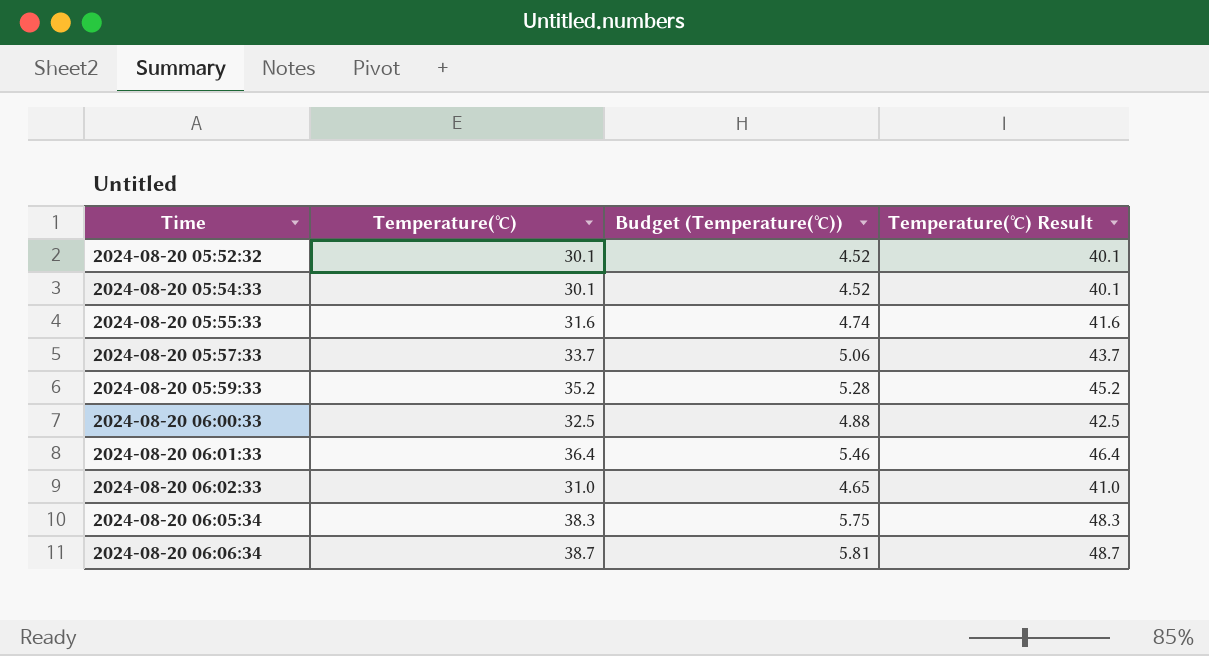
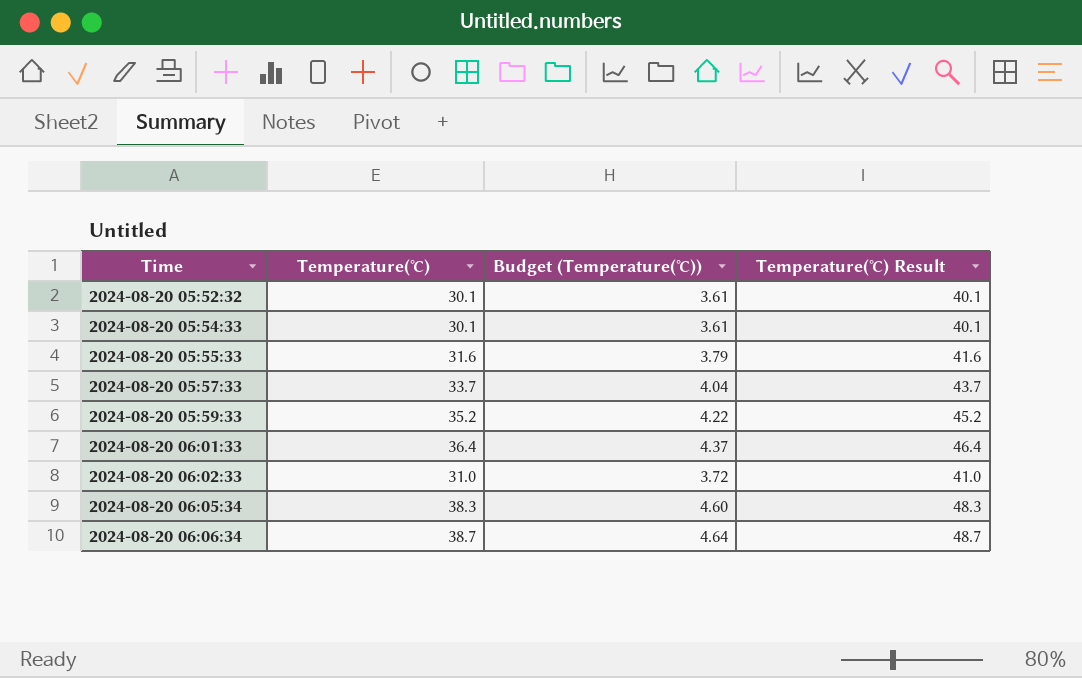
column Budget (Temperature(℃)) | formula: [Temperature(℃)] * 0.15 -> [Temperature(℃)] * 0.12
row 2024-08-20 06:00:33: 32.5 | 4.88 | 42.5 -> none

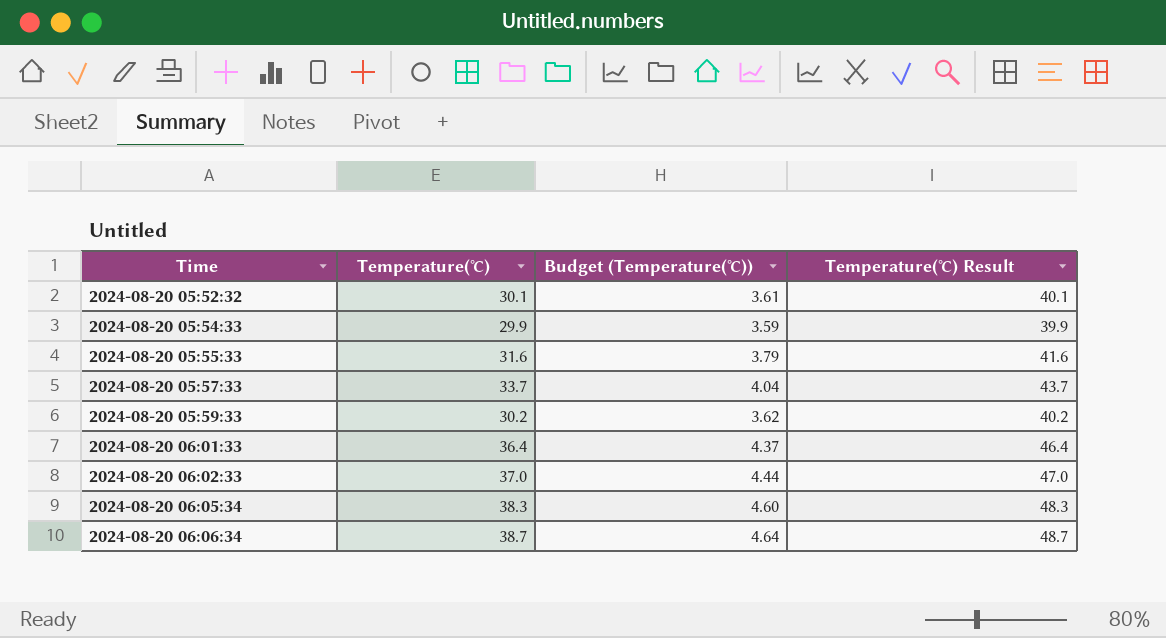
2024-08-20 05:54:33 | Temperature(℃): 30.1 -> 29.9
2024-08-20 05:54:33 | Budget (Temperature(℃)): 3.61 -> 3.59
2024-08-20 05:54:33 | Temperature(℃) Result: 40.1 -> 39.9
2024-08-20 05:59:33 | Temperature(℃): 35.2 -> 30.2
2024-08-20 05:59:33 | Budget (Temperature(℃)): 4.22 -> 3.62
2024-08-20 05:59:33 | Temperature(℃) Result: 45.2 -> 40.2
2024-08-20 06:02:33 | Temperature(℃): 31.0 -> 37.0
2024-08-20 06:02:33 | Budget (Temperature(℃)): 3.72 -> 4.44
2024-08-20 06:02:33 | Temperature(℃) Result: 41.0 -> 47.0

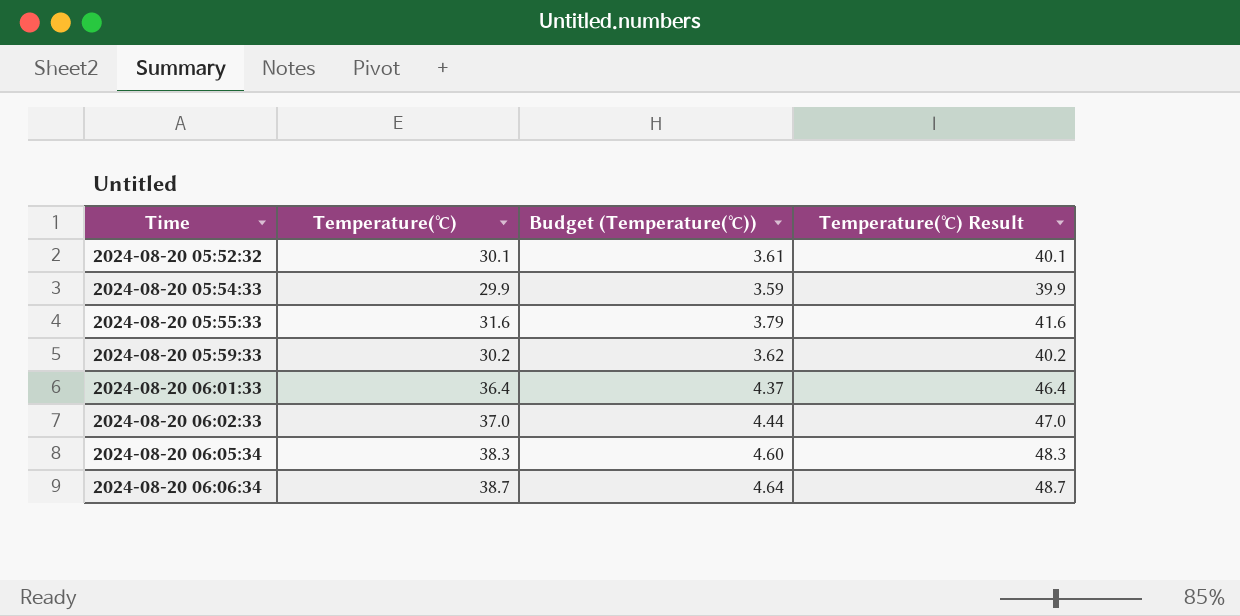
row 2024-08-20 05:57:33: 33.7 | 4.04 | 43.7 -> none

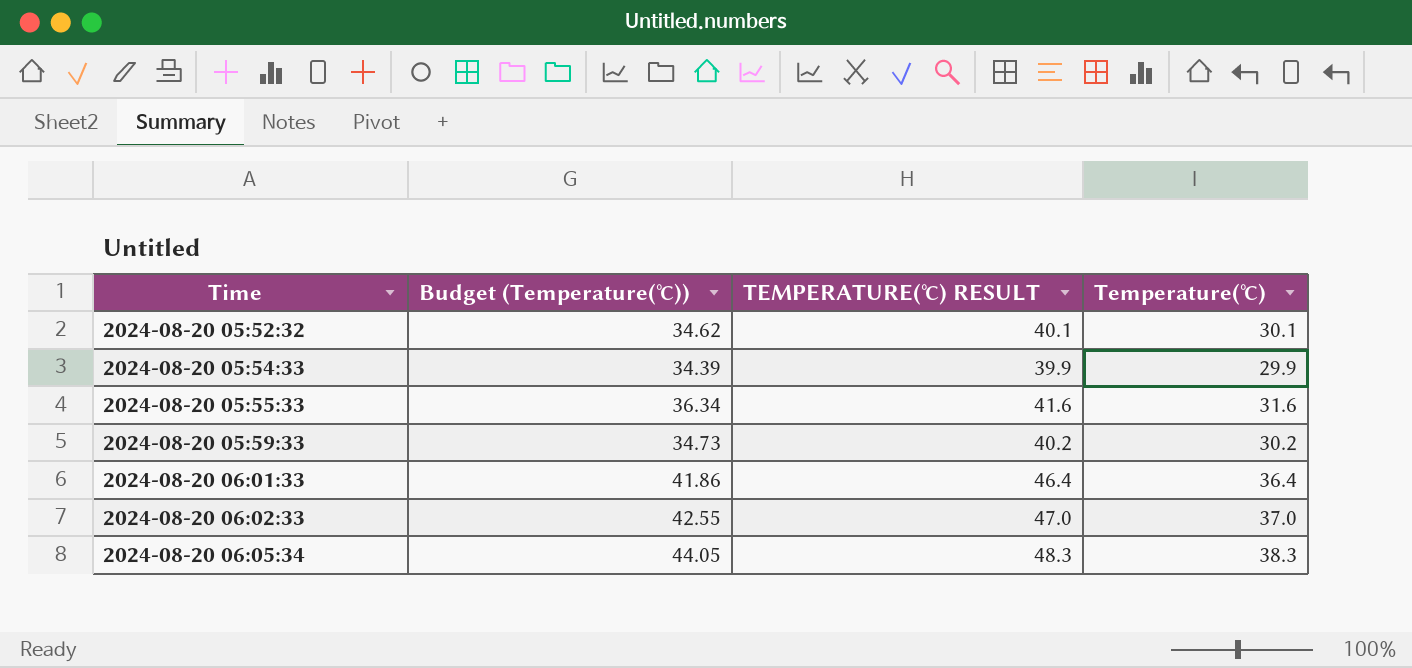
column Budget (Temperature(℃)) | formula: [Temperature(℃)] * 0.12 -> [Temperature(℃)] * 1.15
column name: Temperature(℃) Result -> TEMPERATURE(℃) RESULT
column Temperature(℃) | position: 2 -> 4
row 2024-08-20 06:06:34: 38.7 | 4.64 | 48.7 -> none

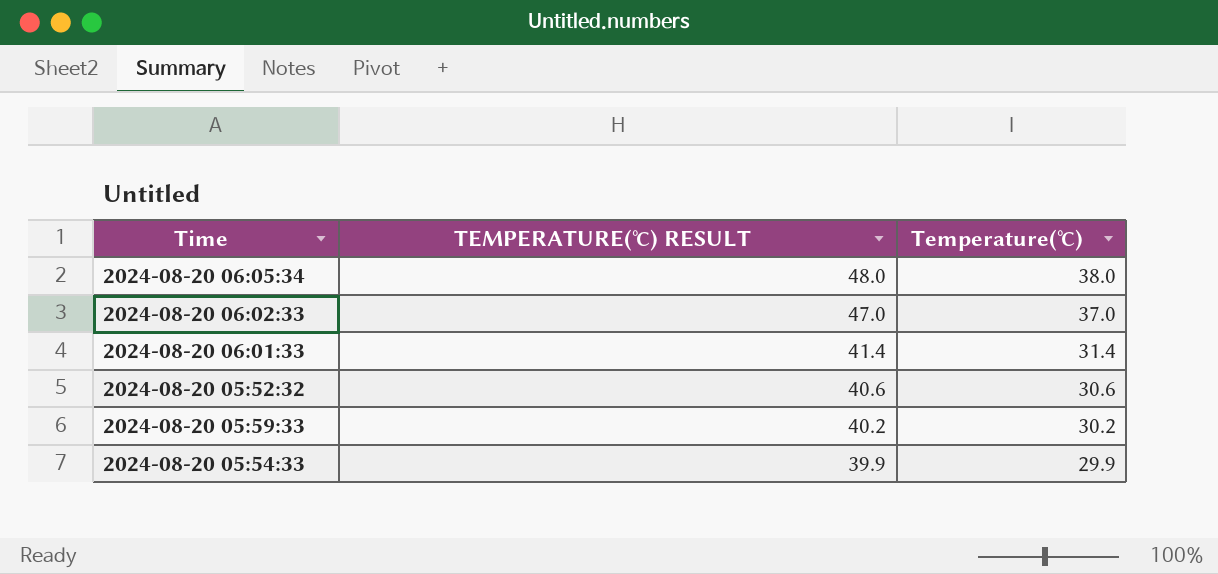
row order: Time ascending -> TEMPERATURE(℃) RESULT descending
column Budget (Temperature(℃)) | formula: [Temperature(℃)] * 1.15 -> none
row 2024-08-20 05:55:33: 36.34 | 41.6 | 31.6 -> none
2024-08-20 06:05:34 | TEMPERATURE(℃) RESULT: 48.3 -> 48.0
2024-08-20 06:05:34 | Temperature(℃): 38.3 -> 38.0
2024-08-20 06:01:33 | TEMPERATURE(℃) RESULT: 46.4 -> 41.4
2024-08-20 06:01:33 | Temperature(℃): 36.4 -> 31.4
2024-08-20 05:52:32 | TEMPERATURE(℃) RESULT: 40.1 -> 40.6
2024-08-20 05:52:32 | Temperature(℃): 30.1 -> 30.6

